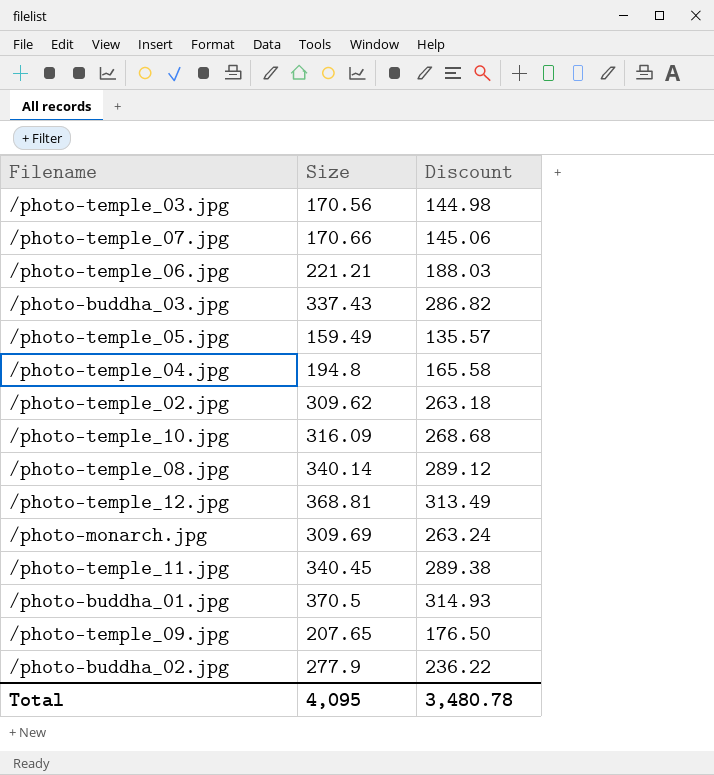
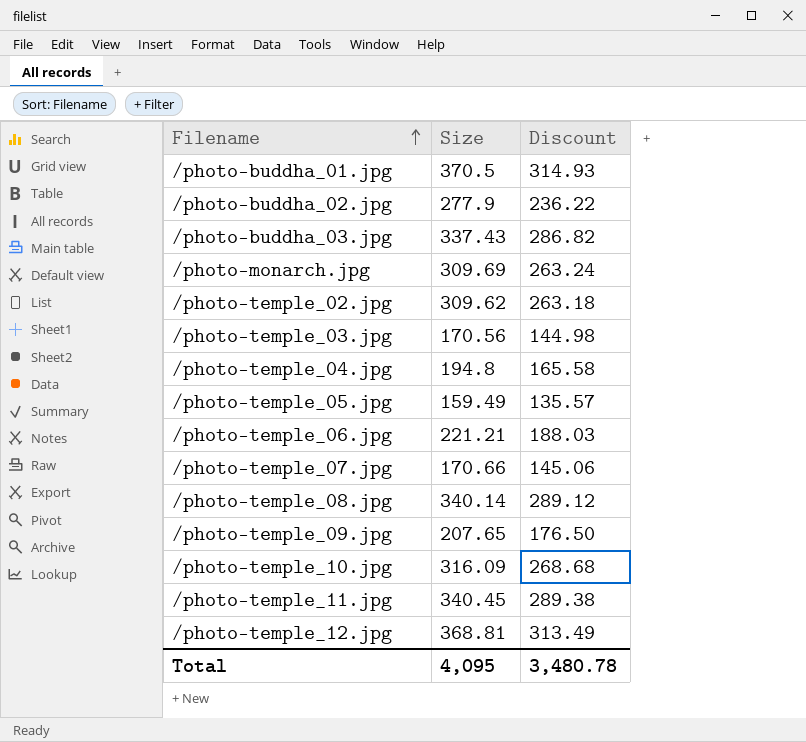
row order: none -> Filename ascending

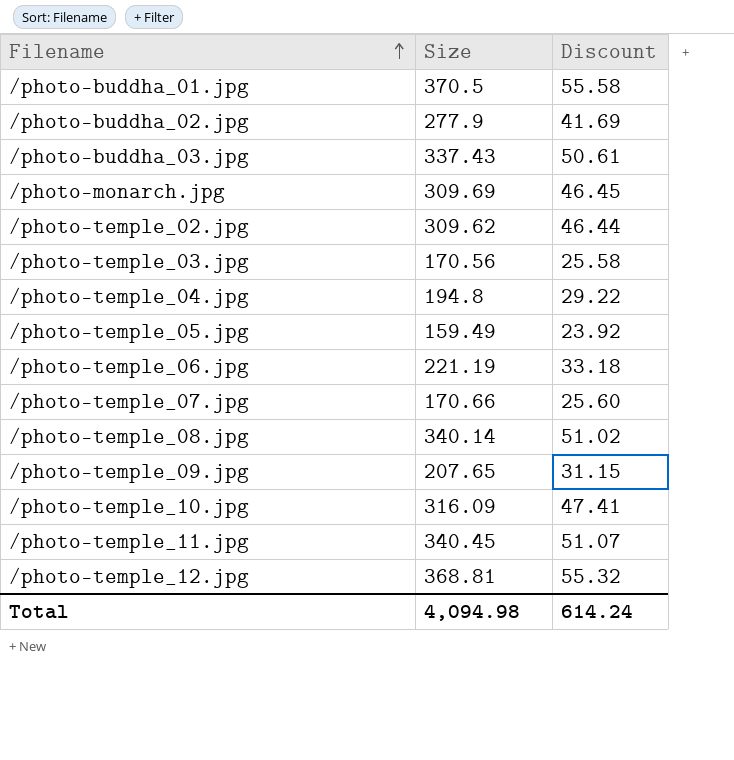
column Discount | formula: [Size] * 0.85 -> [Size] * 0.15
/photo-temple_06.jpg | Size: 221.21 -> 221.19
Total | Size: 4,095 -> 4,094.98
Total | Discount: 3,480.78 -> 614.24

